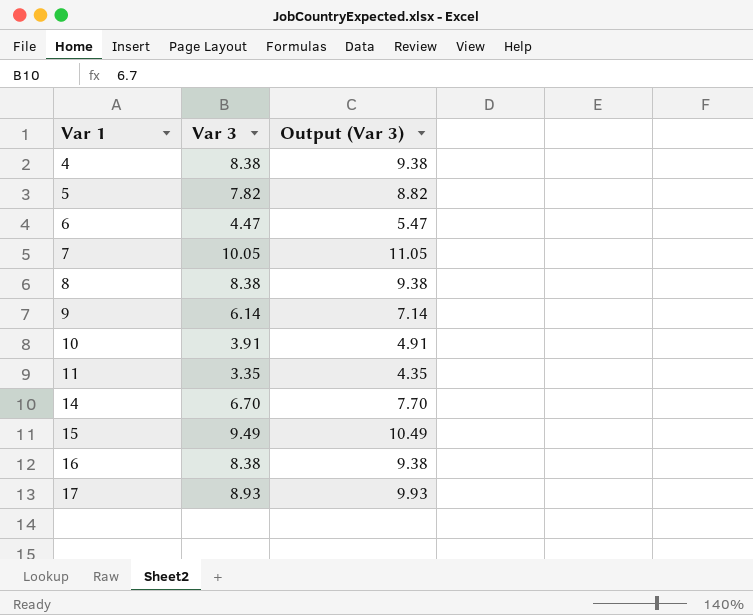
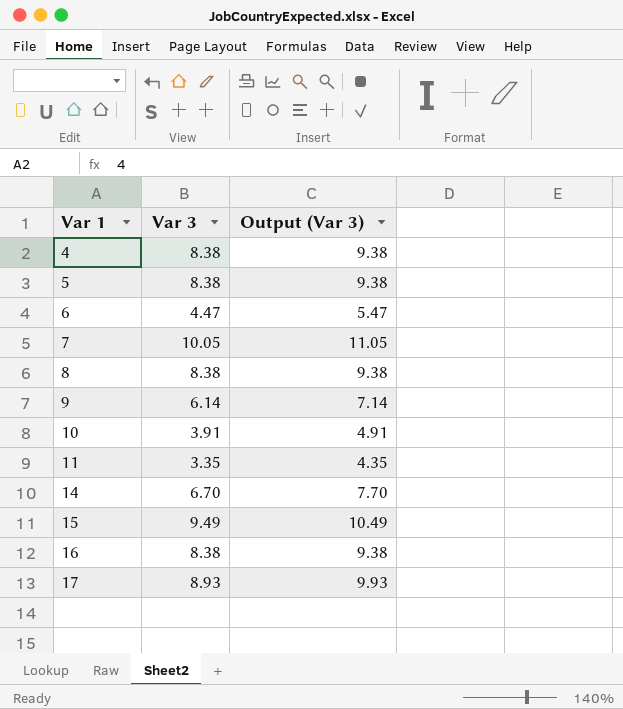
5 | Var 3: 7.82 -> 8.38
5 | Output (Var 3): 8.82 -> 9.38

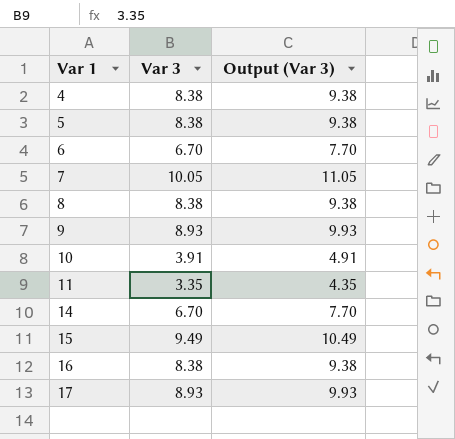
6 | Var 3: 4.47 -> 6.70
6 | Output (Var 3): 5.47 -> 7.70
9 | Var 3: 6.14 -> 8.93
9 | Output (Var 3): 7.14 -> 9.93

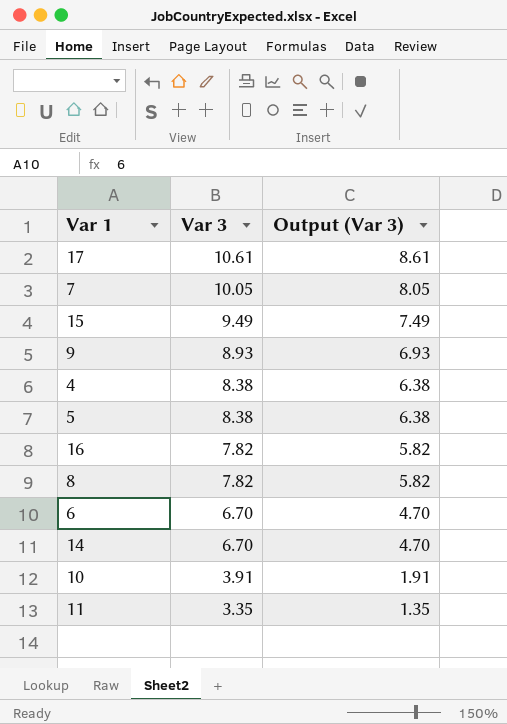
row order: Var 1 ascending -> Var 3 descending
column Output (Var 3) | formula: [Var 3] + 1 -> [Var 3] - 2
17 | Var 3: 8.93 -> 10.61
16 | Var 3: 8.38 -> 7.82
8 | Var 3: 8.38 -> 7.82

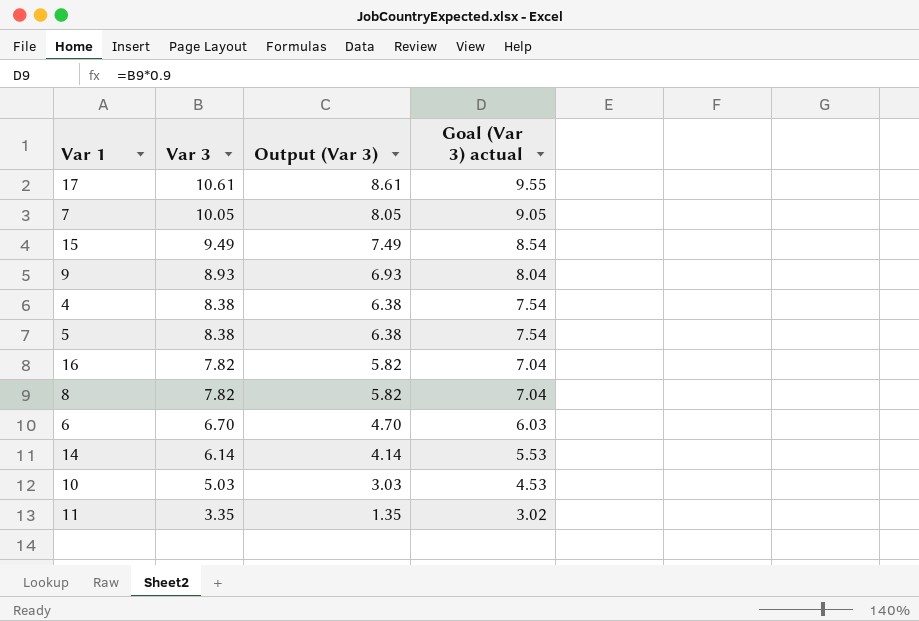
column Goal (Var 3) actual | formula: none -> [Var 3] * 0.9
14 | Var 3: 6.70 -> 6.14
14 | Output (Var 3): 4.70 -> 4.14
10 | Var 3: 3.91 -> 5.03
10 | Output (Var 3): 1.91 -> 3.03

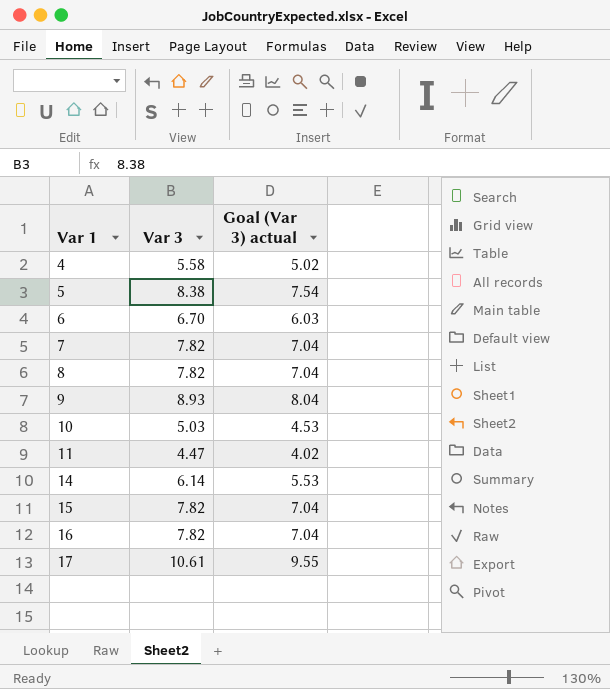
row order: Var 3 descending -> Var 1 ascending
column Output (Var 3) | formula: [Var 3] - 2 -> none
4 | Var 3: 8.38 -> 5.58
4 | Goal (Var 3) actual: 7.54 -> 5.02
7 | Var 3: 10.05 -> 7.82
7 | Goal (Var 3) actual: 9.05 -> 7.04
11 | Var 3: 3.35 -> 4.47
11 | Goal (Var 3) actual: 3.02 -> 4.02
15 | Var 3: 9.49 -> 7.82
15 | Goal (Var 3) actual: 8.54 -> 7.04

